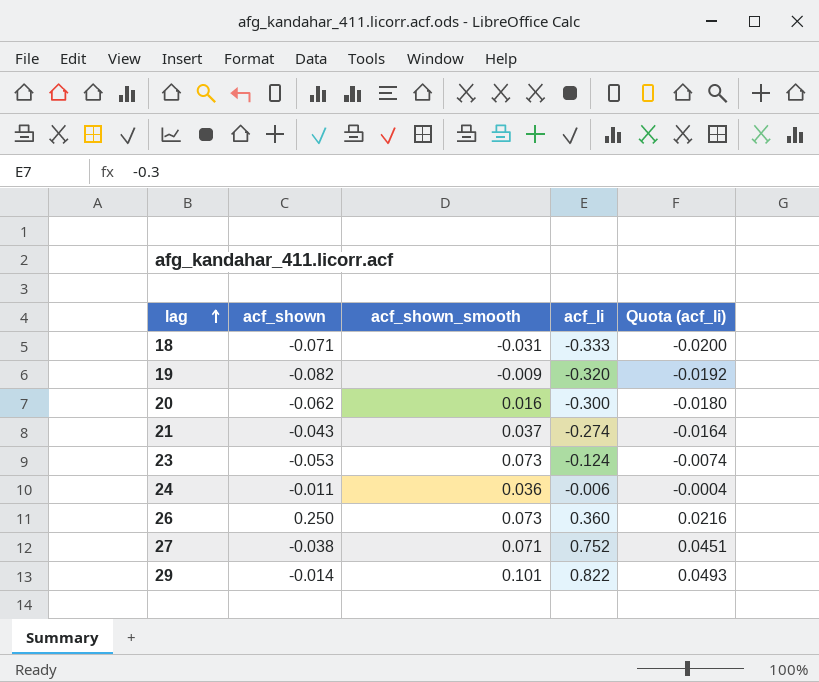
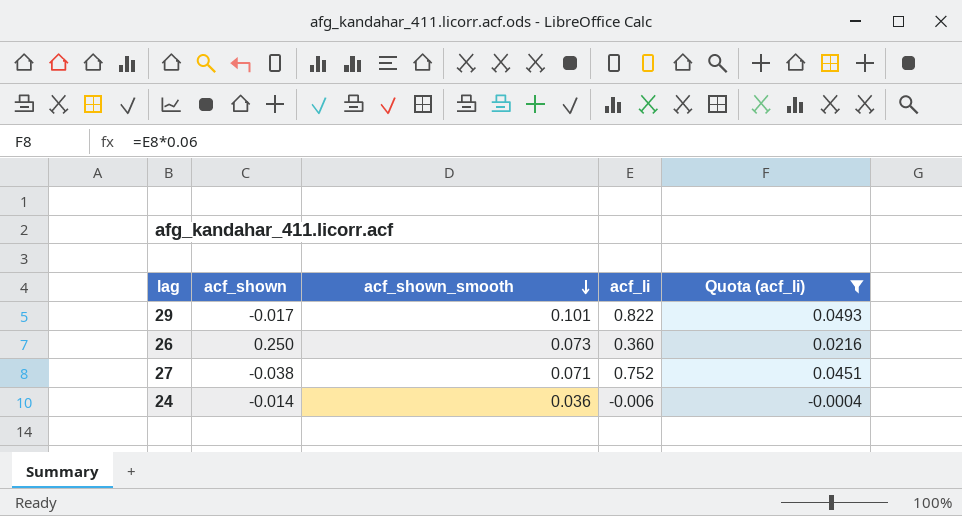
filter: none -> Quota (acf_li) >= -0.0004
row order: lag ascending -> acf_shown_smooth descending
29 | acf_shown: -0.014 -> -0.017
24 | acf_shown: -0.011 -> -0.014

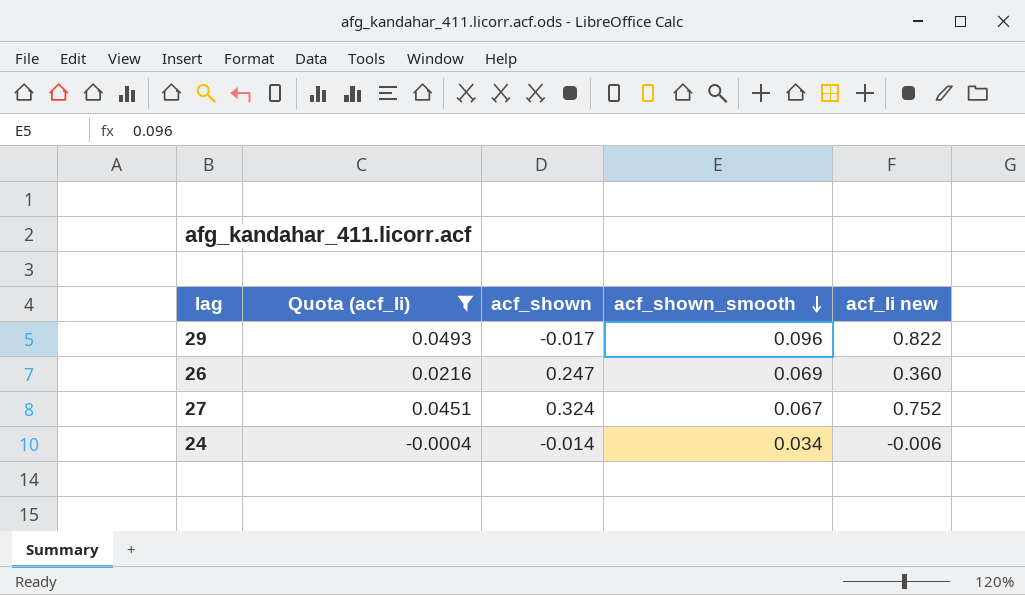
column Quota (acf_li) | position: 5 -> 2
column name: acf_li -> acf_li new
29 | acf_shown_smooth: 0.101 -> 0.096
26 | acf_shown: 0.250 -> 0.247
26 | acf_shown_smooth: 0.073 -> 0.069
27 | acf_shown: -0.038 -> 0.324
27 | acf_shown_smooth: 0.071 -> 0.067
24 | acf_shown_smooth: 0.036 -> 0.034

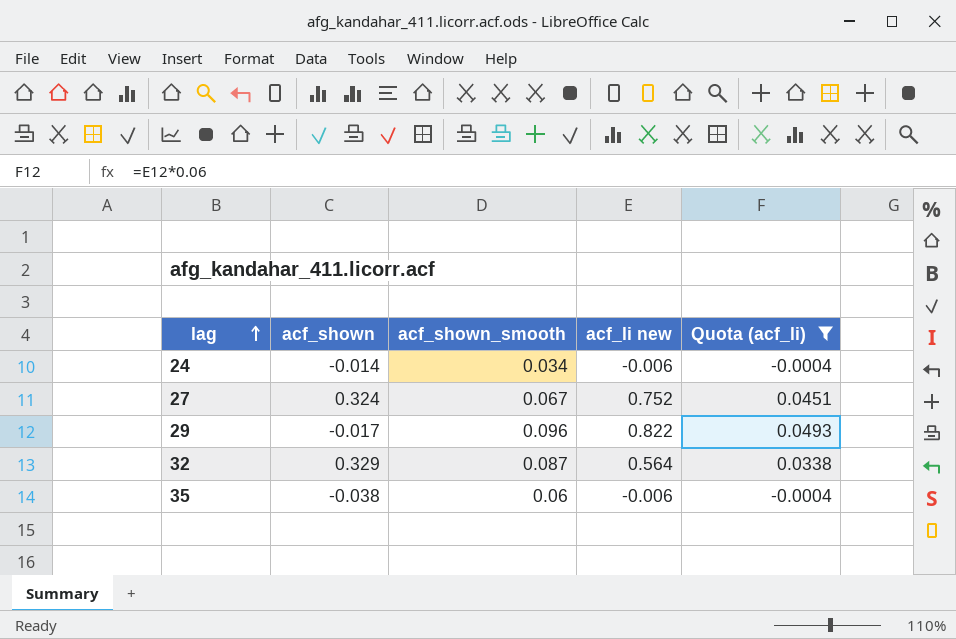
row order: acf_shown_smooth descending -> lag ascending
column Quota (acf_li) | position: 2 -> 5
row 26: 0.0216 | 0.247 | 0.069 | 0.360 -> none
row 32: none -> 0.329 | 0.087 | 0.564 | 0.0338
row 35: none -> -0.038 | 0.06 | -0.006 | -0.0004

